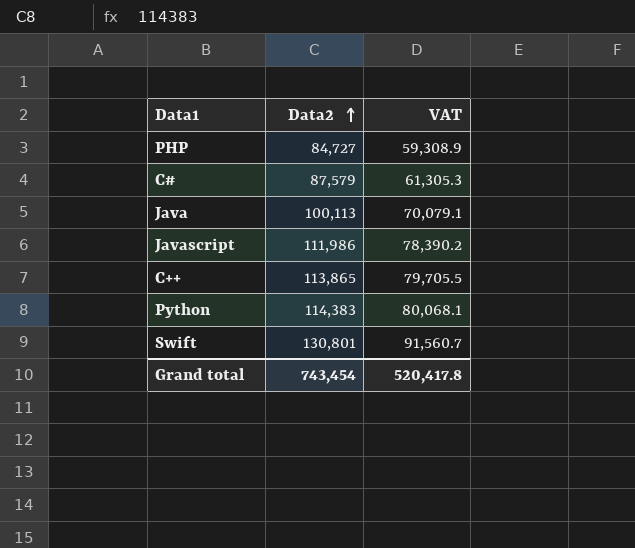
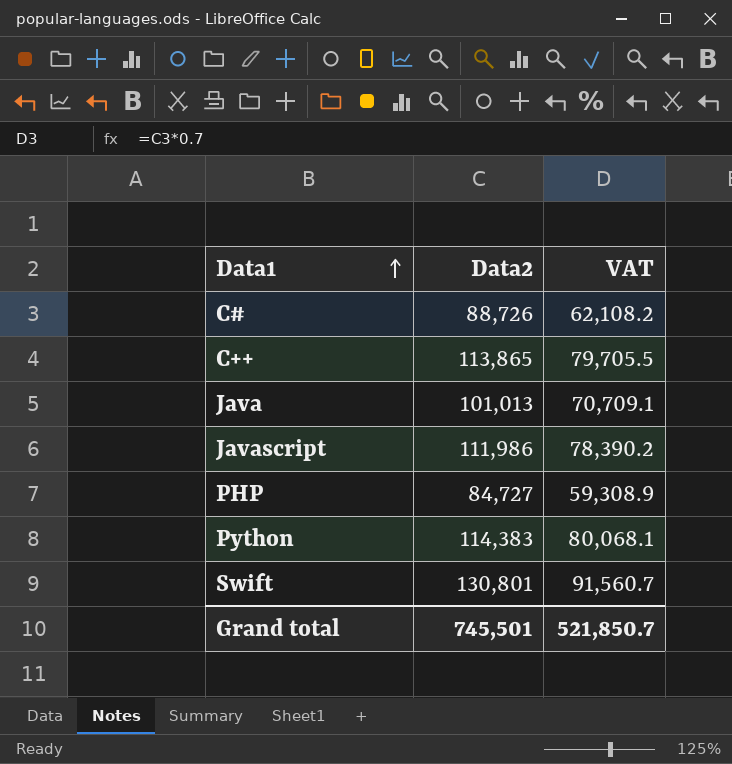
row order: Data2 ascending -> Data1 ascending
C# | Data2: 87,579 -> 88,726
C# | VAT: 61,305.3 -> 62,108.2
Java | Data2: 100,113 -> 101,013
Java | VAT: 70,079.1 -> 70,709.1
Grand total | Data2: 743,454 -> 745,501
Grand total | VAT: 520,417.8 -> 521,850.7

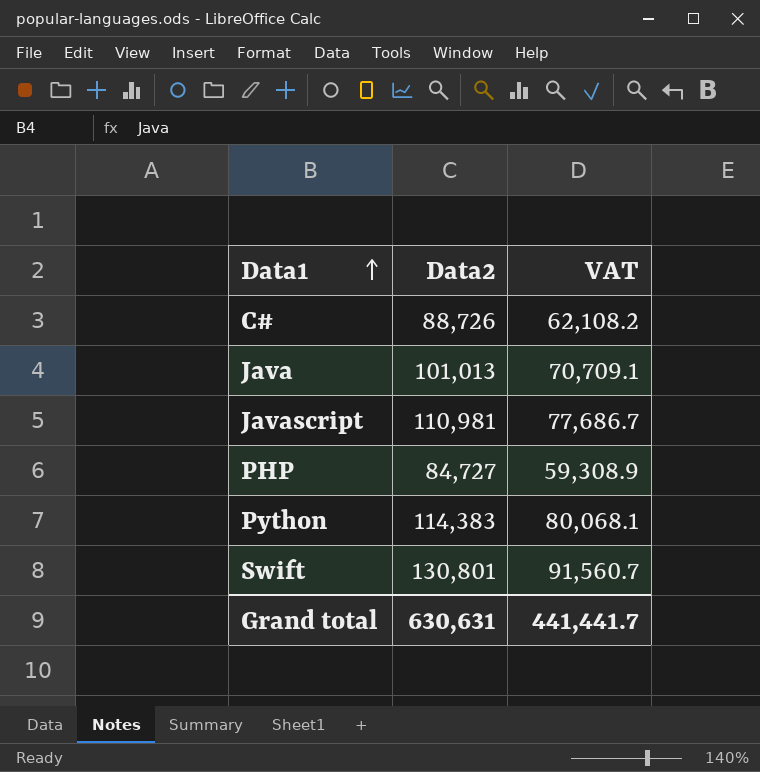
row C++: 113,865 | 79,705.5 -> none
Javascript | Data2: 111,986 -> 110,981
Javascript | VAT: 78,390.2 -> 77,686.7
Grand total | Data2: 745,501 -> 630,631
Grand total | VAT: 521,850.7 -> 441,441.7

